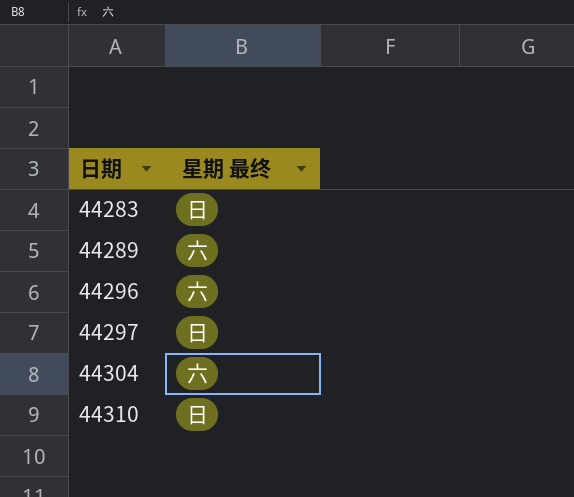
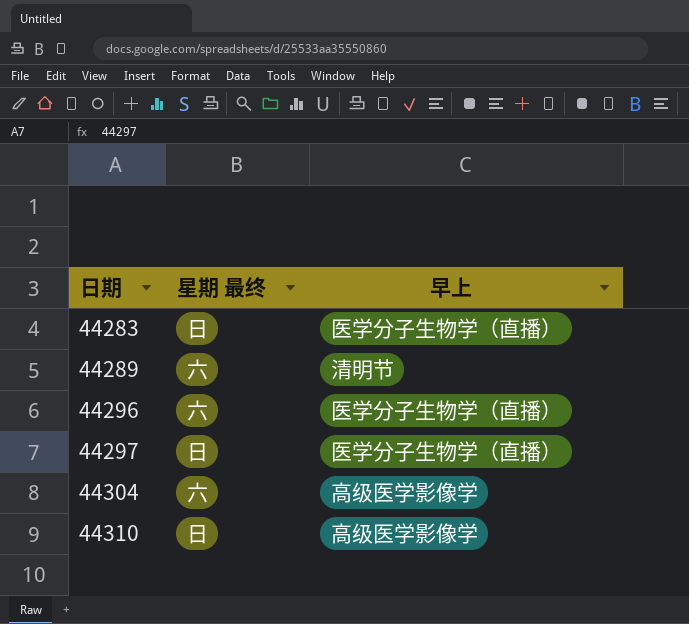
column 早上 | position: none -> 3

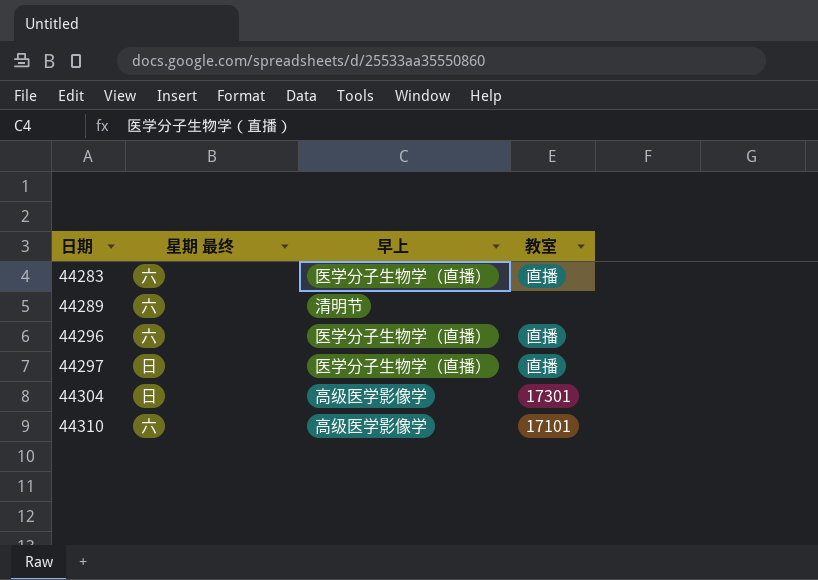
column 教室 | position: none -> 4
44283 | 星期 最终: 日 -> 六
44304 | 星期 最终: 六 -> 日
44310 | 星期 最终: 日 -> 六

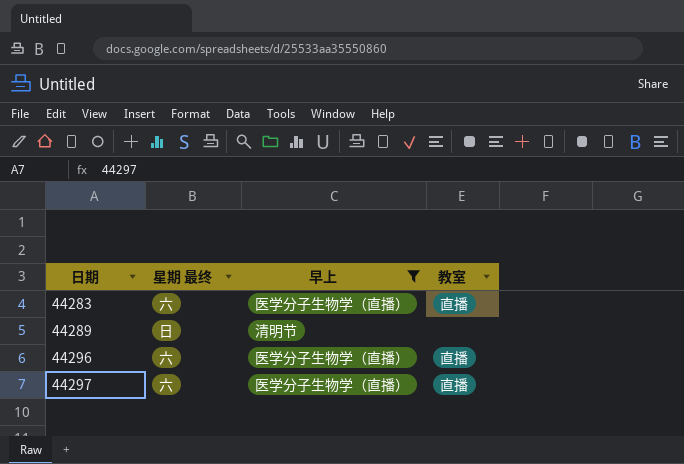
filter: none -> 早上 != 高级医学影像学
44289 | 星期 最终: 六 -> 日
44297 | 星期 最终: 日 -> 六

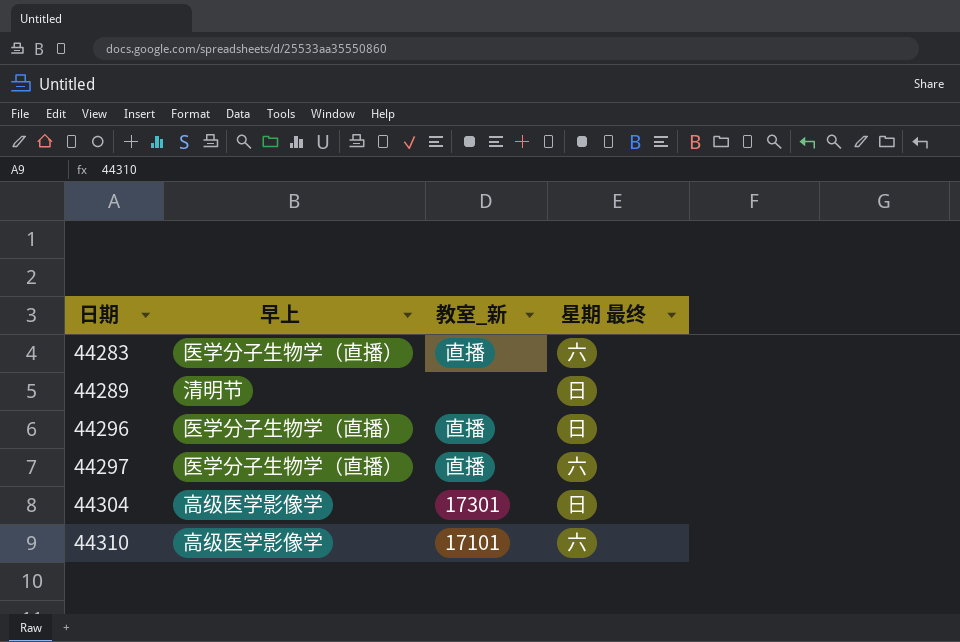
filter: 早上 != 高级医学影像学 -> none
column name: 教室 -> 教室_新
column 星期 最终 | position: 2 -> 4
44296 | 星期 最终: 六 -> 日

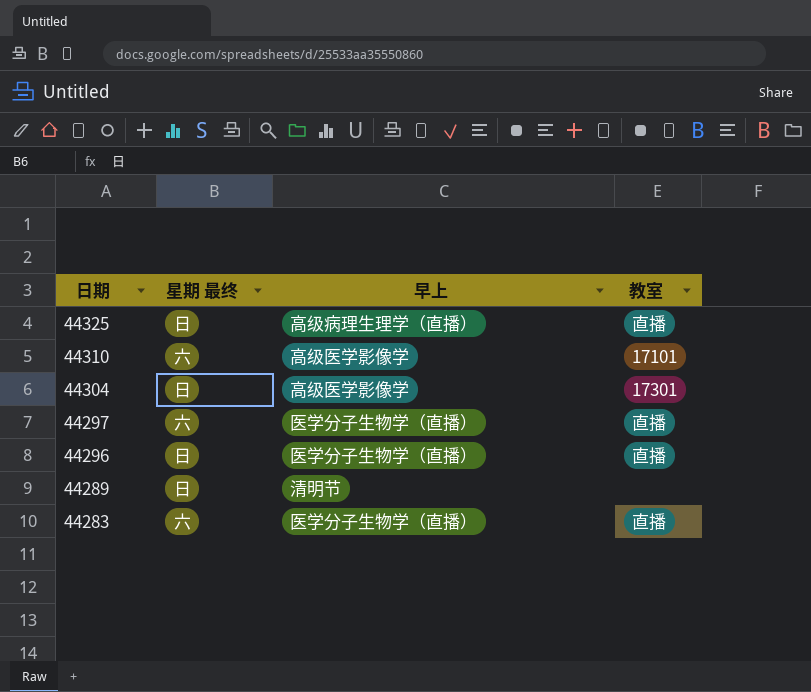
row order: 日期 ascending -> 日期 descending
column 星期 最终 | position: 4 -> 2
column name: 教室_新 -> 教室
row 44325: none -> 日 | 高级病理生理学（直播） | 直播

